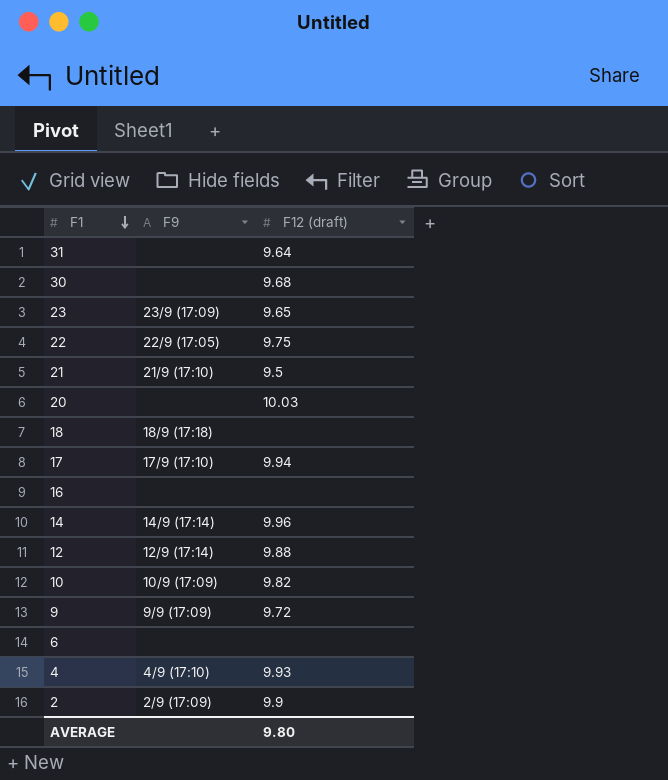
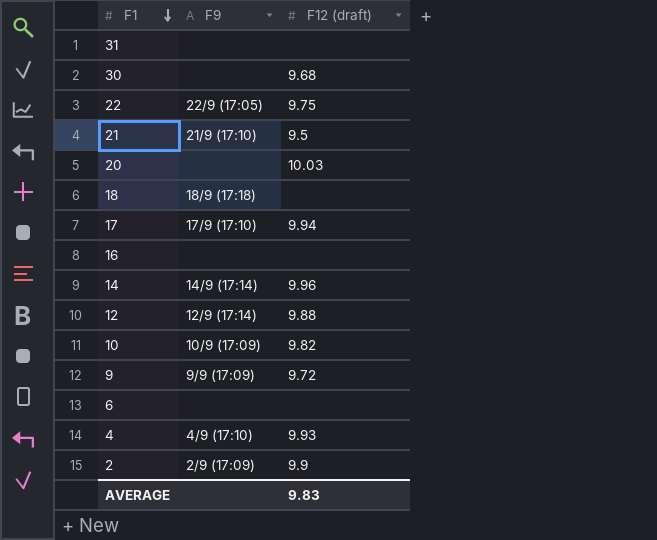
row 23: 23/9 (17:09) | 9.65 -> none
31 | F12 (draft): 9.64 -> none
AVERAGE | F12 (draft): 9.80 -> 9.83

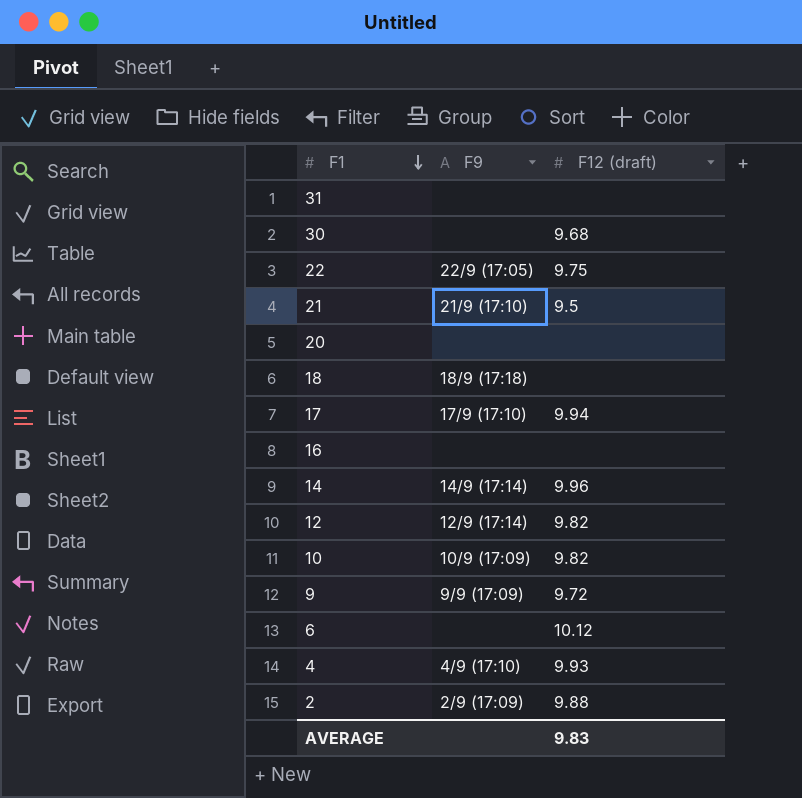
20 | F12 (draft): 10.03 -> none
12 | F12 (draft): 9.88 -> 9.82
6 | F12 (draft): none -> 10.12
2 | F12 (draft): 9.9 -> 9.88

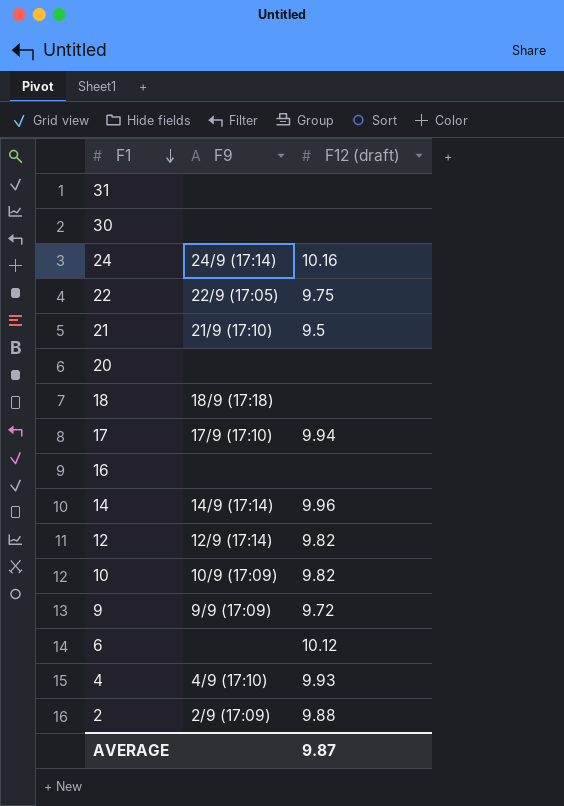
30 | F12 (draft): 9.68 -> none
row 24: none -> 24/9 (17:14) | 10.16
AVERAGE | F12 (draft): 9.83 -> 9.87

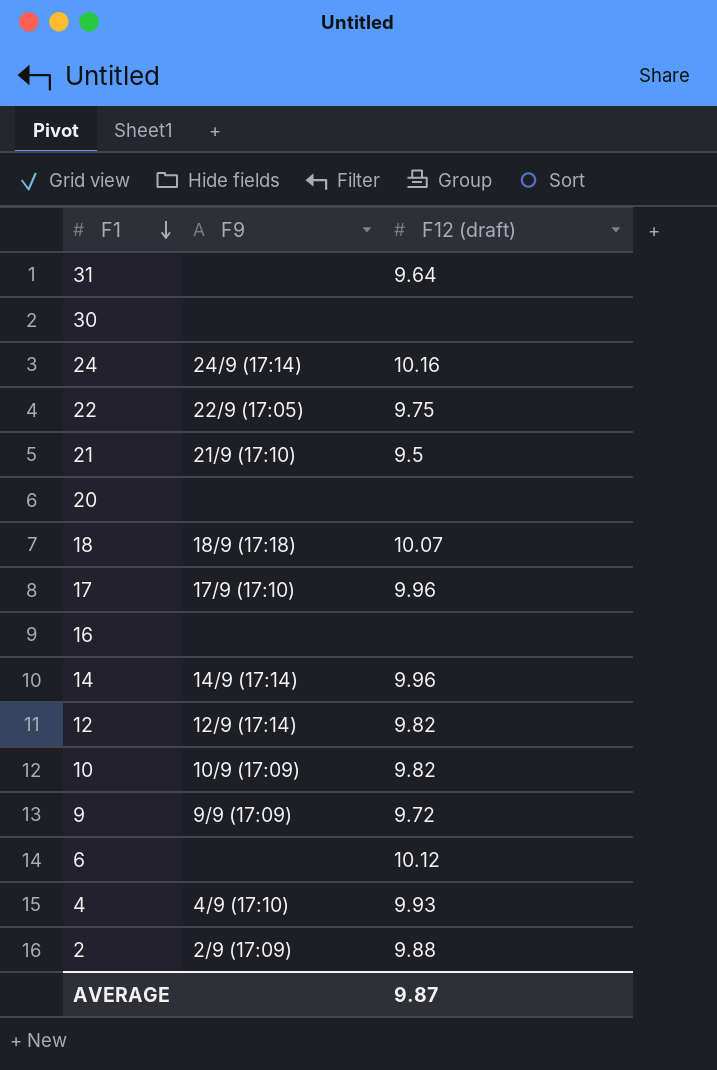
31 | F12 (draft): none -> 9.64
18 | F12 (draft): none -> 10.07
17 | F12 (draft): 9.94 -> 9.96

